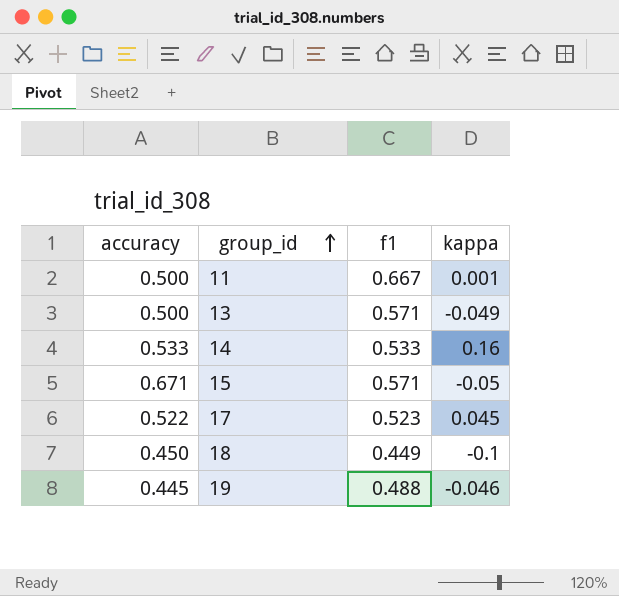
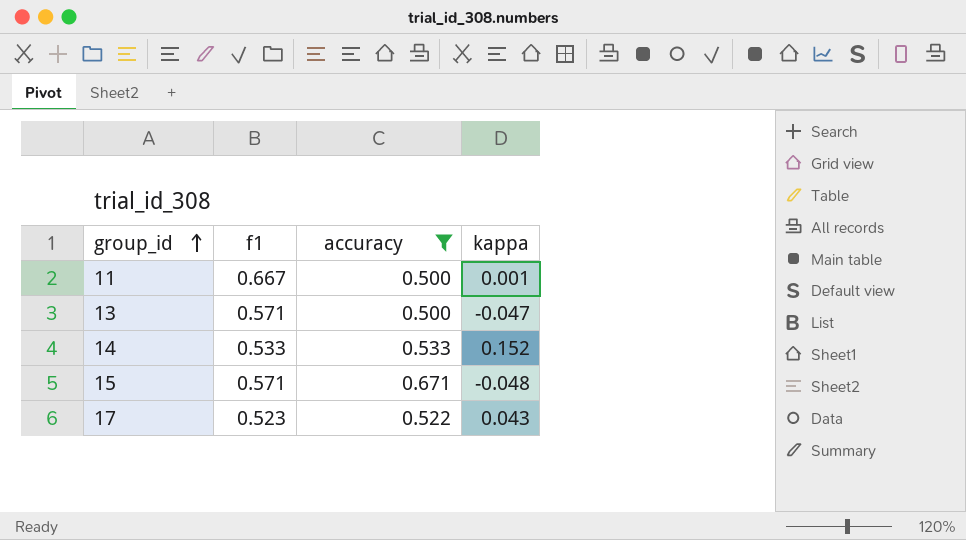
filter: none -> accuracy >= 0.500
column accuracy | position: 1 -> 3
13 | kappa: -0.049 -> -0.047
14 | kappa: 0.16 -> 0.152
15 | kappa: -0.05 -> -0.048
17 | kappa: 0.045 -> 0.043

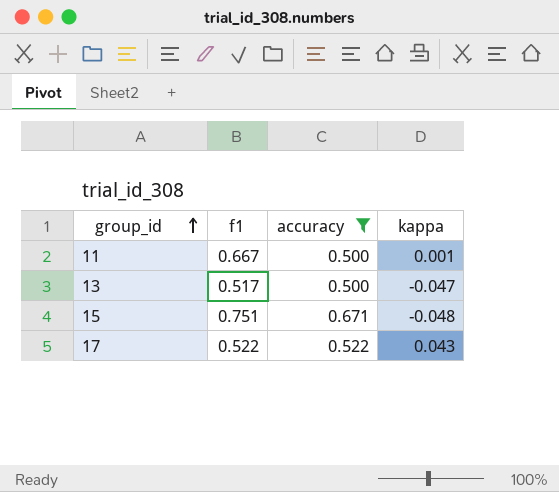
row 14: 0.533 | 0.533 | 0.152 -> none
13 | f1: 0.571 -> 0.517
15 | f1: 0.571 -> 0.751
17 | f1: 0.523 -> 0.522

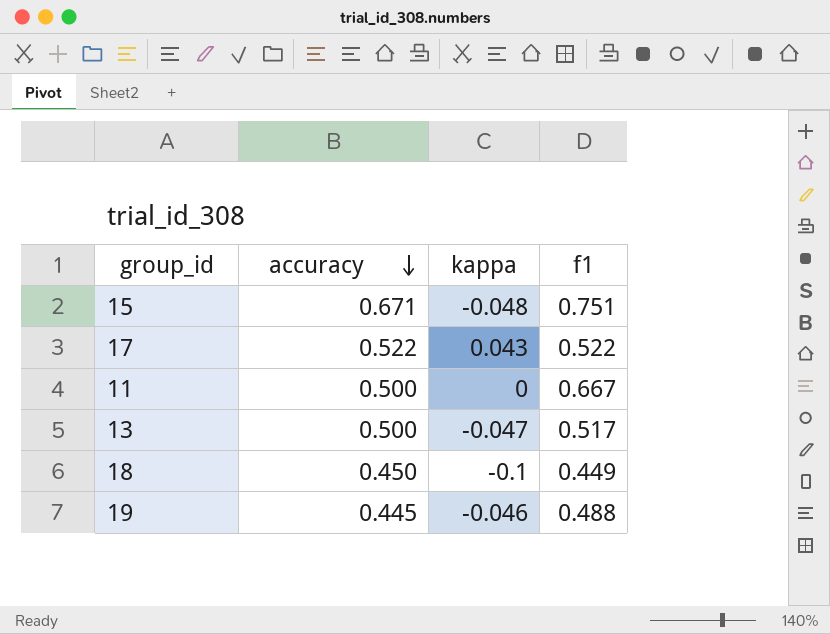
filter: accuracy >= 0.500 -> none
row order: group_id ascending -> accuracy descending
column f1 | position: 2 -> 4
11 | kappa: 0.001 -> 0

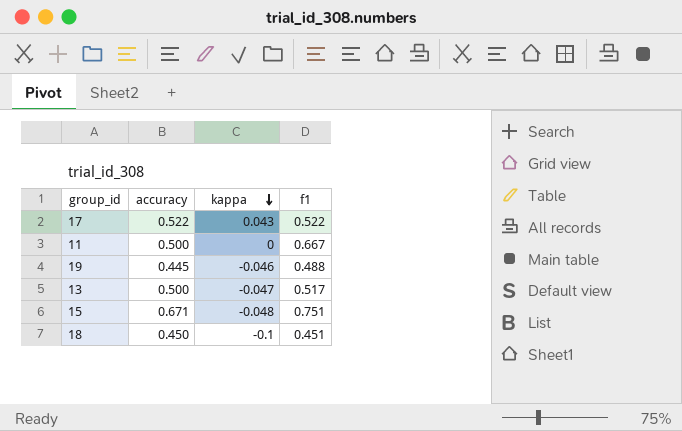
row order: accuracy descending -> kappa descending
18 | f1: 0.449 -> 0.451

